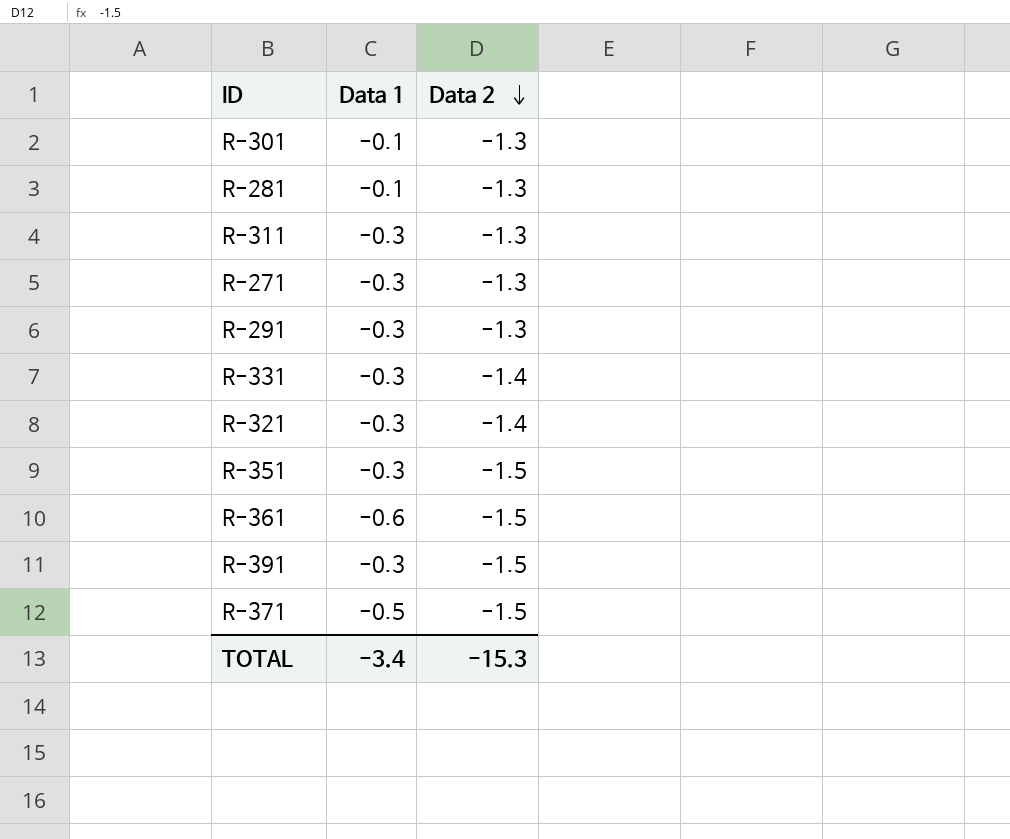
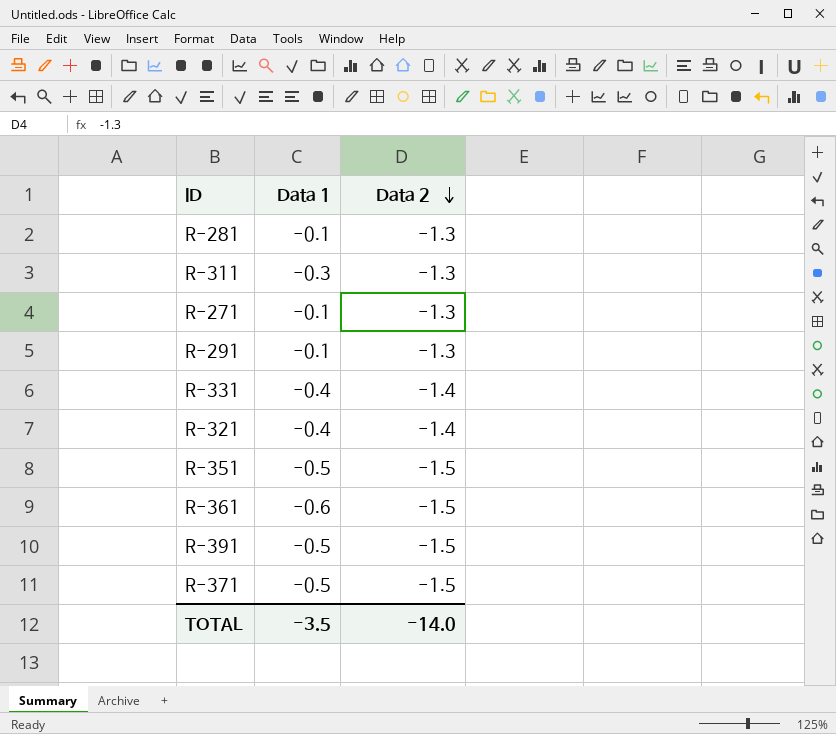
row R-301: -0.1 | -1.3 -> none
R-271 | Data 1: -0.3 -> -0.1
R-291 | Data 1: -0.3 -> -0.1
R-331 | Data 1: -0.3 -> -0.4
R-321 | Data 1: -0.3 -> -0.4
R-351 | Data 1: -0.3 -> -0.5
R-391 | Data 1: -0.3 -> -0.5
TOTAL | Data 1: -3.4 -> -3.5
TOTAL | Data 2: -15.3 -> -14.0

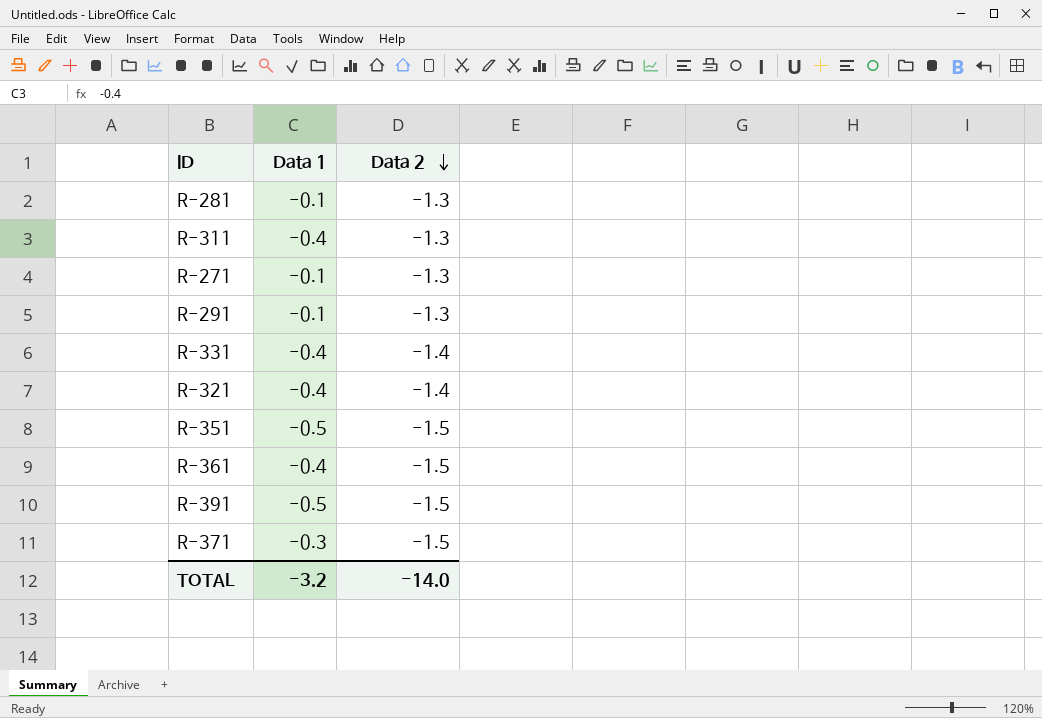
R-311 | Data 1: -0.3 -> -0.4
R-361 | Data 1: -0.6 -> -0.4
R-371 | Data 1: -0.5 -> -0.3
TOTAL | Data 1: -3.5 -> -3.2

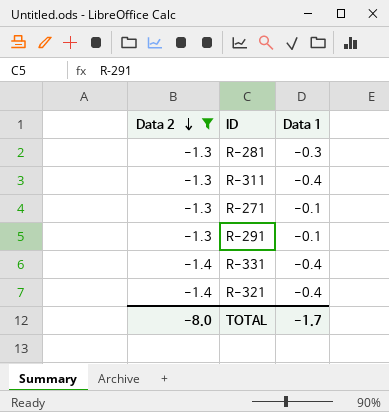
filter: none -> Data 2 != -1.5
column Data 2 | position: 3 -> 1
R-281 | Data 1: -0.1 -> -0.3
TOTAL | Data 2: -14.0 -> -8.0
TOTAL | Data 1: -3.2 -> -1.7

